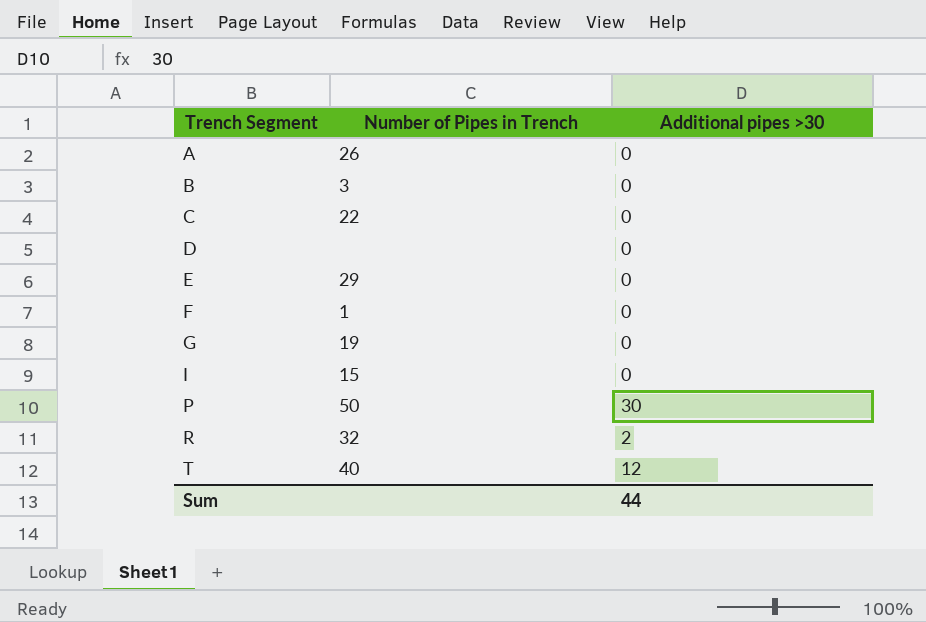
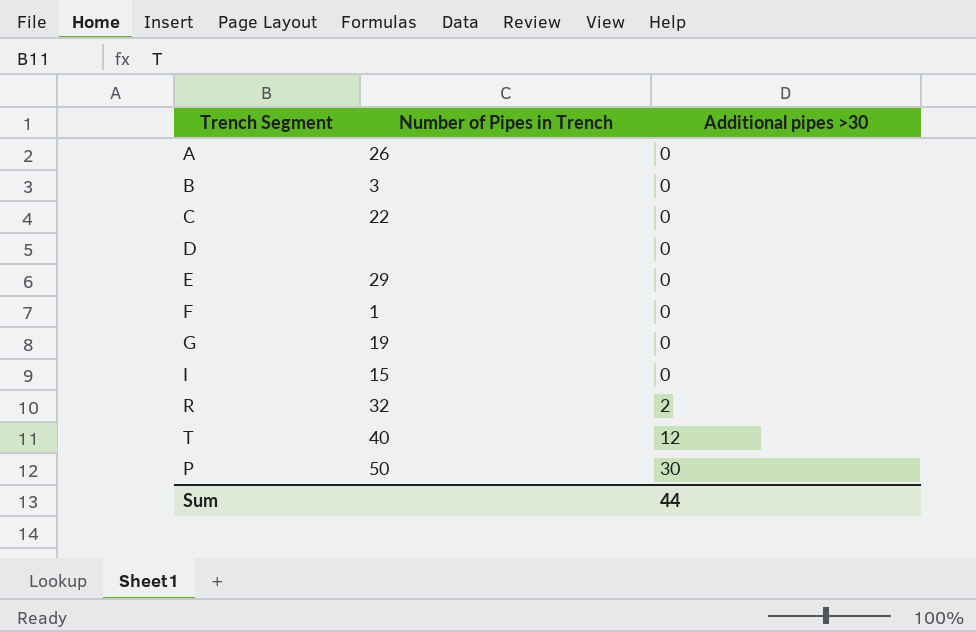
row order: Trench Segment ascending -> Additional pipes >30 ascending

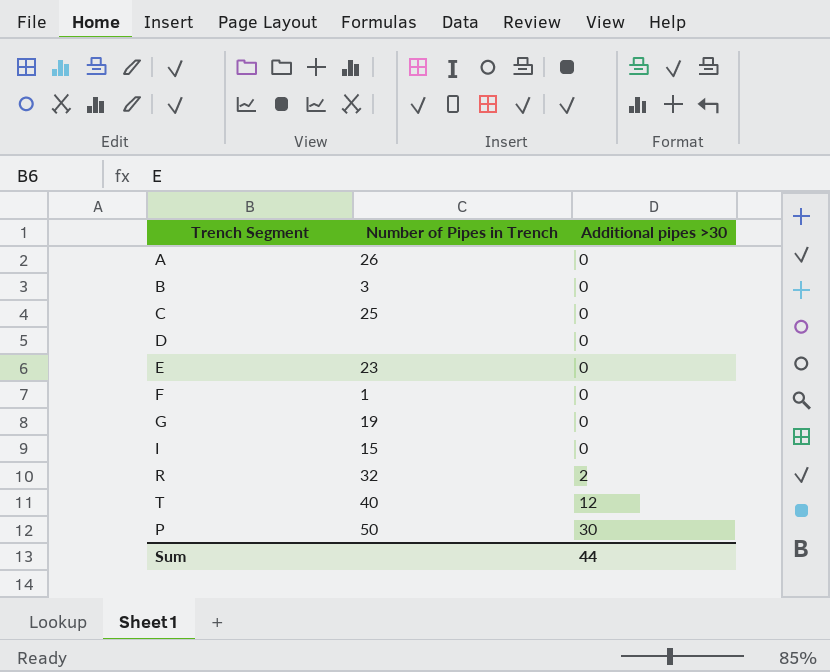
C | Number of Pipes in Trench: 22 -> 25
E | Number of Pipes in Trench: 29 -> 23

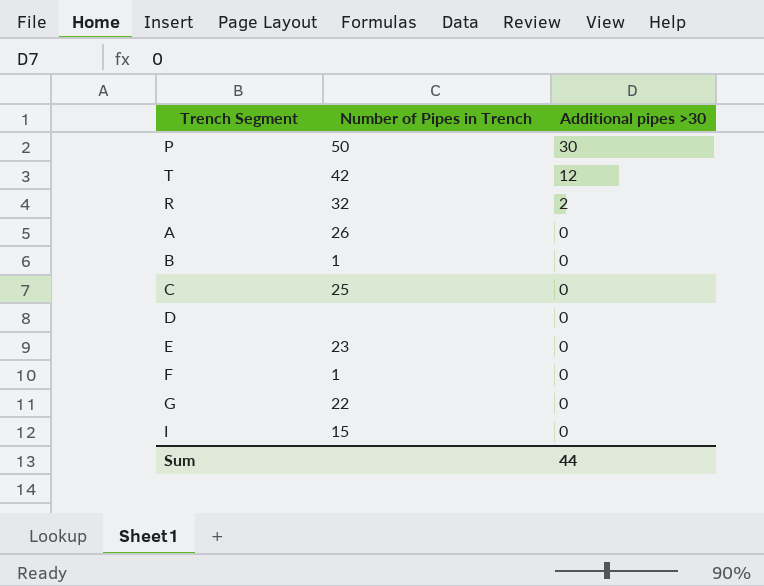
row order: Additional pipes >30 ascending -> Additional pipes >30 descending
T | Number of Pipes in Trench: 40 -> 42
B | Number of Pipes in Trench: 3 -> 1
G | Number of Pipes in Trench: 19 -> 22

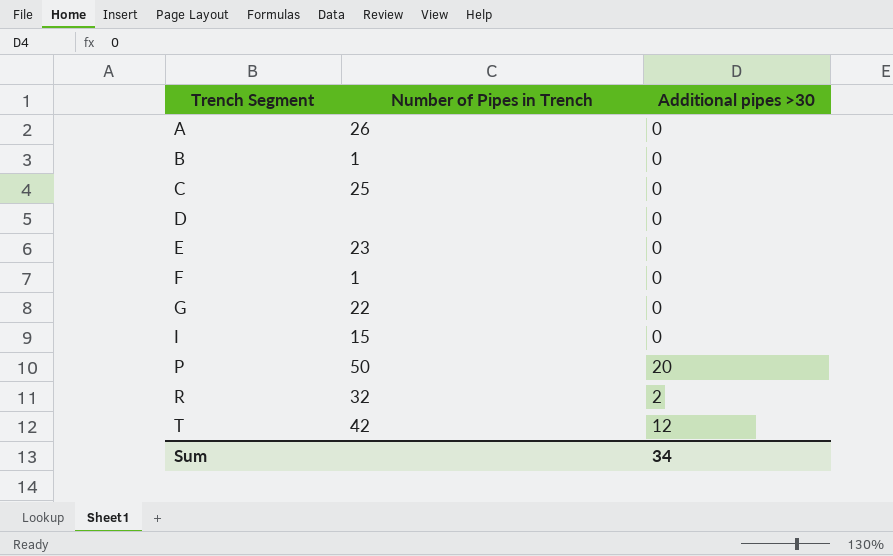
row order: Additional pipes >30 descending -> Trench Segment ascending
P | Additional pipes >30: 30 -> 20
Sum | Additional pipes >30: 44 -> 34

